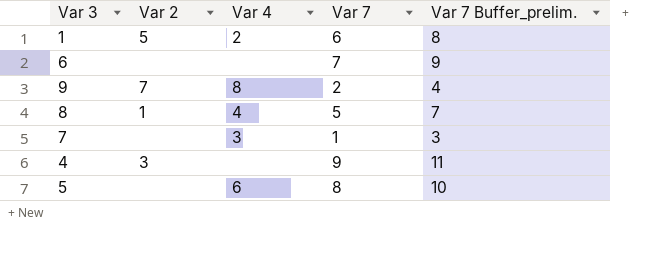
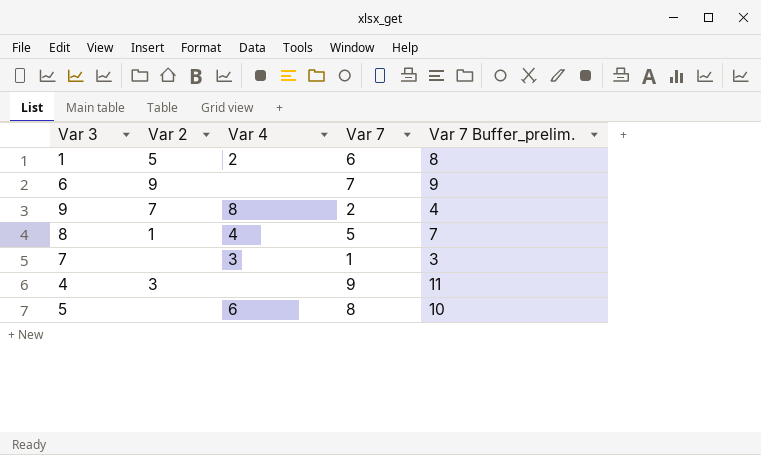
6 | Var 2: none -> 9

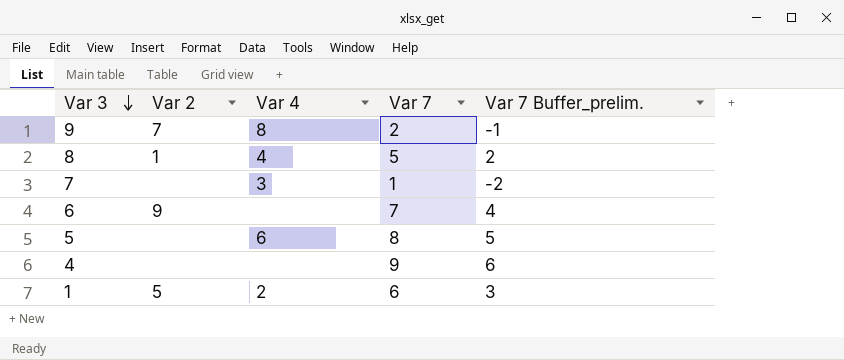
row order: none -> Var 3 descending
column Var 7 Buffer_prelim. | formula: [Var 7] + 2 -> [Var 7] - 3
4 | Var 2: 3 -> none

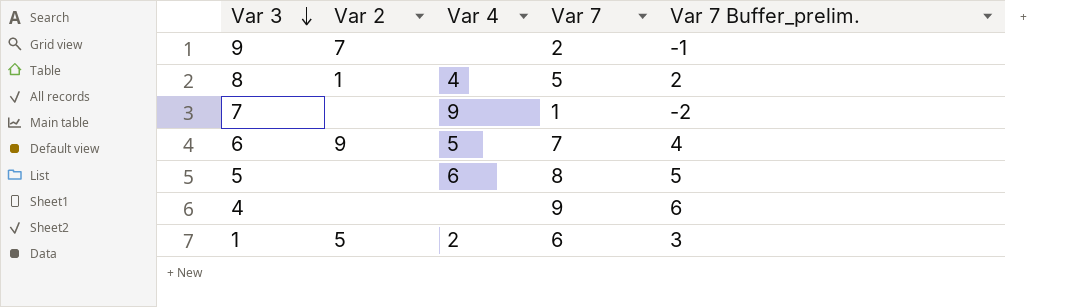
9 | Var 4: 8 -> none
7 | Var 4: 3 -> 9
6 | Var 4: none -> 5

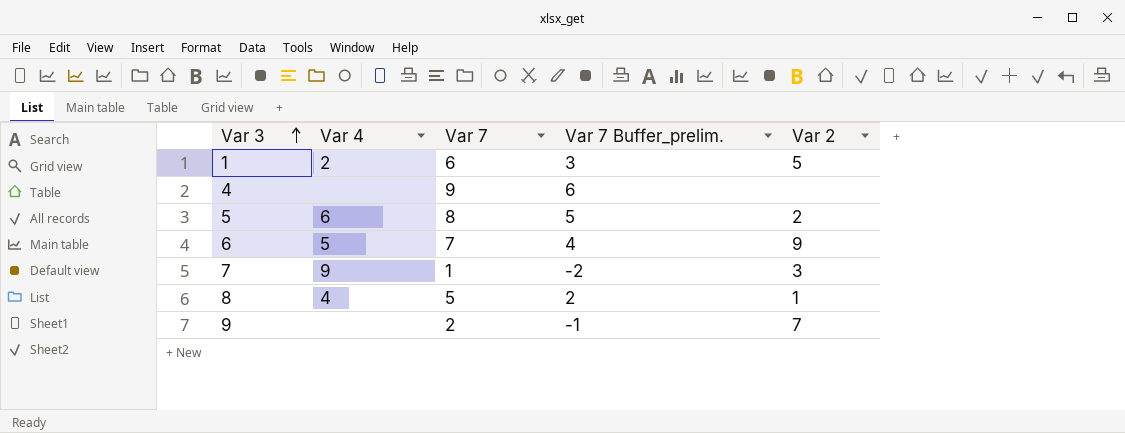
row order: Var 3 descending -> Var 3 ascending
column Var 2 | position: 2 -> 5
5 | Var 2: none -> 2
7 | Var 2: none -> 3

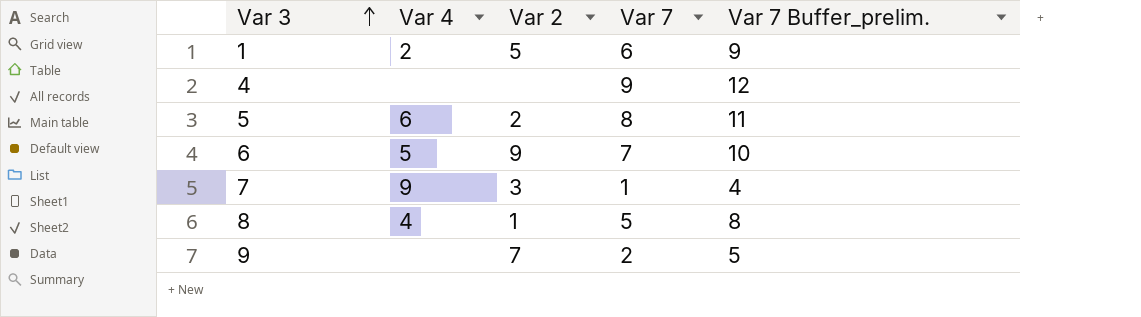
column Var 2 | position: 5 -> 3
column Var 7 Buffer_prelim. | formula: [Var 7] - 3 -> [Var 7] + 3

